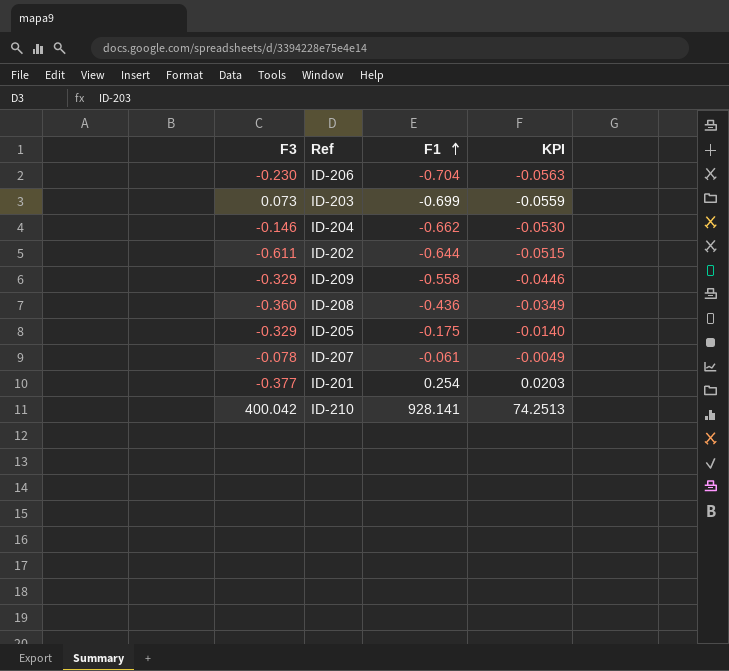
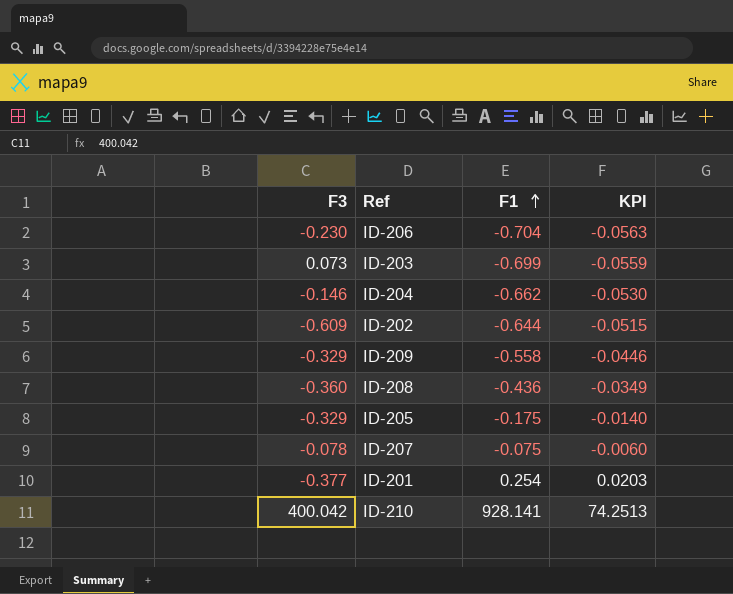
ID-202 | F3: -0.611 -> -0.609
ID-207 | F1: -0.061 -> -0.075
ID-207 | KPI: -0.0049 -> -0.0060

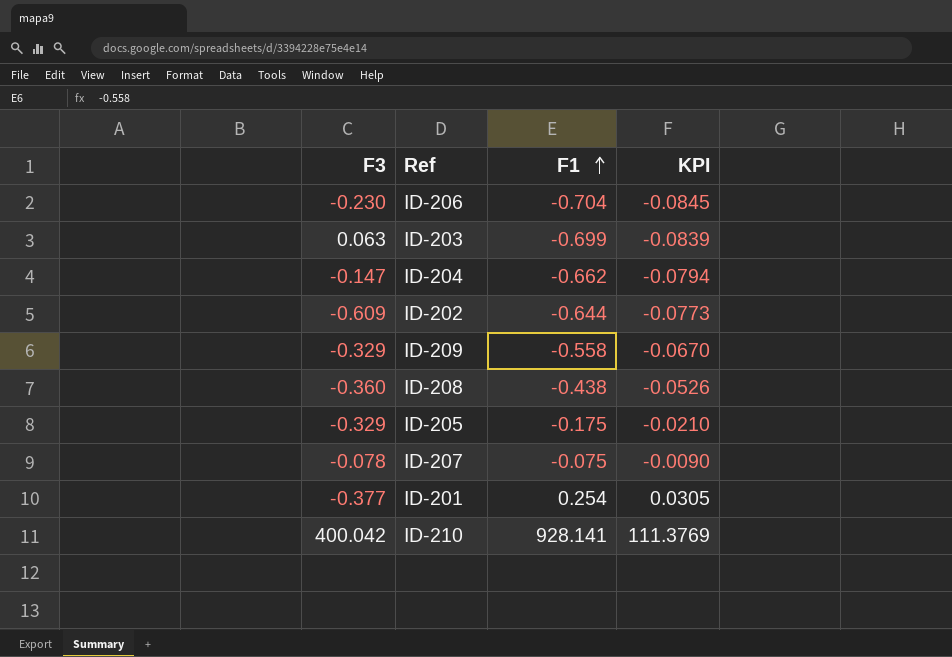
column KPI | formula: [F1] * 0.08 -> [F1] * 0.12
ID-203 | F3: 0.073 -> 0.063
ID-204 | F3: -0.146 -> -0.147
ID-208 | F1: -0.436 -> -0.438

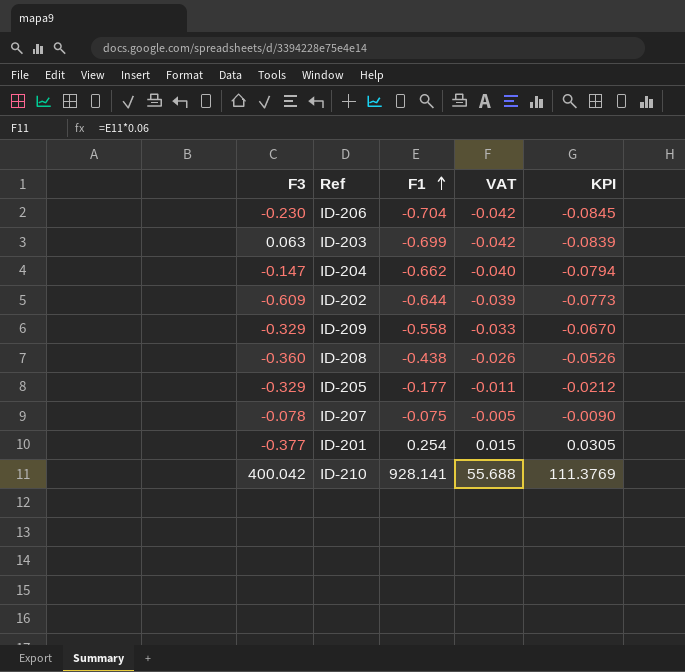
column VAT | formula: none -> [F1] * 0.06
ID-205 | F1: -0.175 -> -0.177
ID-205 | KPI: -0.0210 -> -0.0212

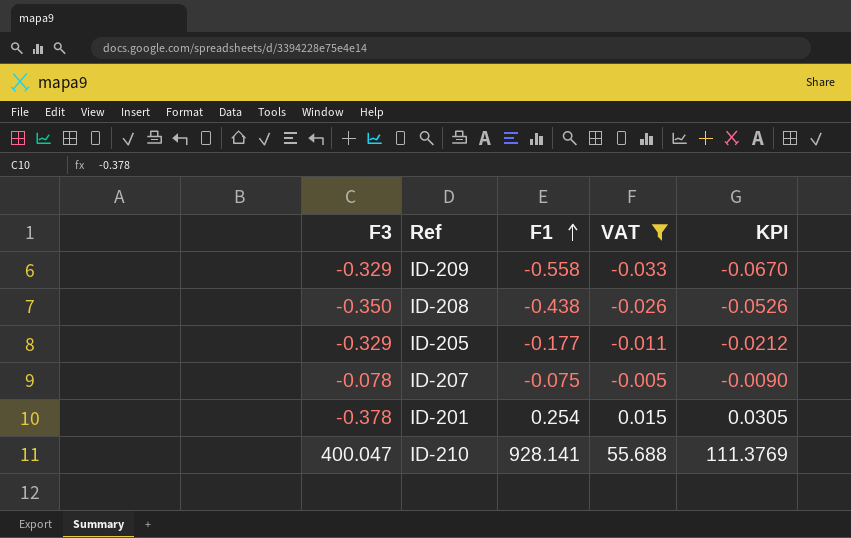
filter: none -> VAT >= -0.033
ID-208 | F3: -0.360 -> -0.350
ID-201 | F3: -0.377 -> -0.378
ID-210 | F3: 400.042 -> 400.047

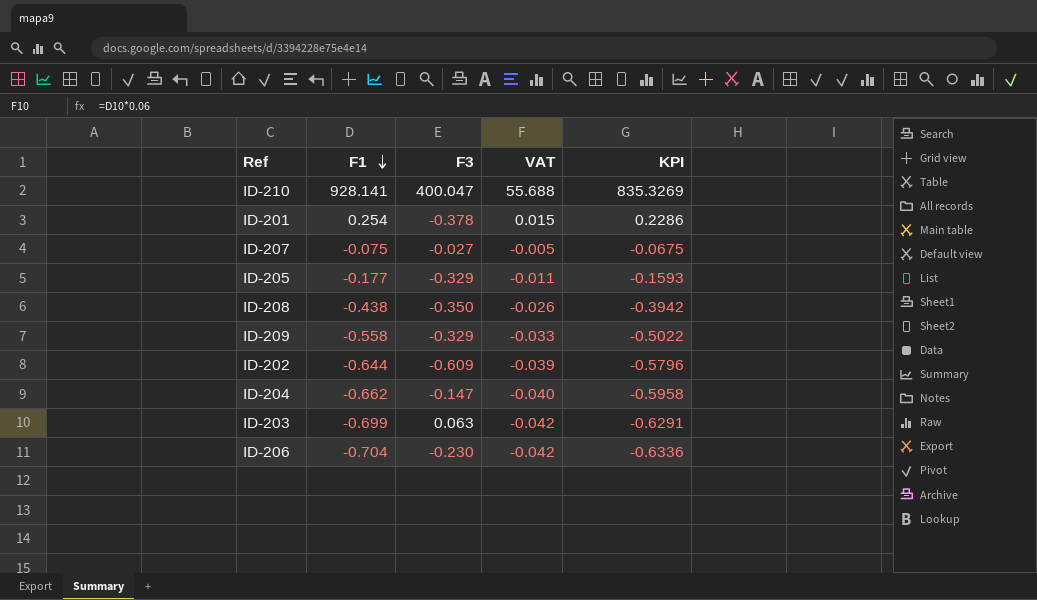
filter: VAT >= -0.033 -> none
row order: F1 ascending -> F1 descending
column F3 | position: 1 -> 3
column KPI | formula: [F1] * 0.12 -> [F1] * 0.9
ID-207 | F3: -0.078 -> -0.027

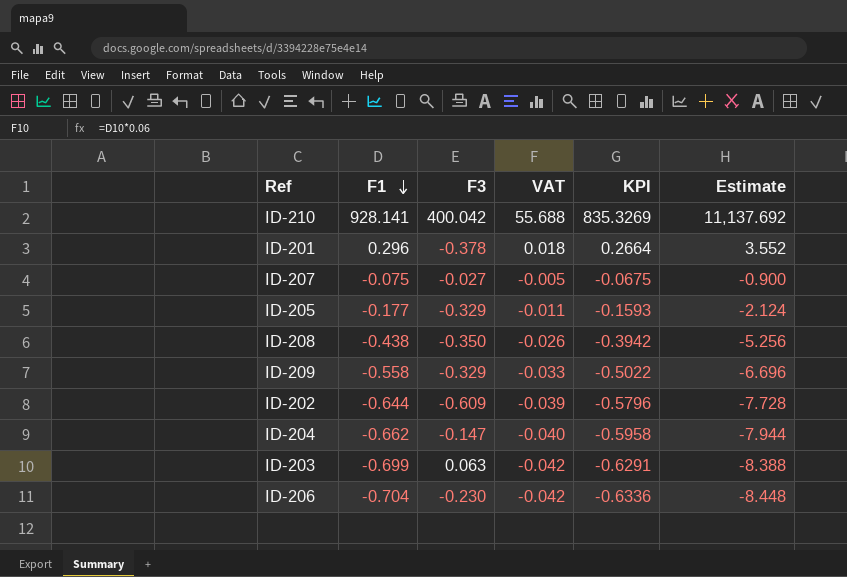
column Estimate | formula: none -> [F1] * 12
ID-210 | F3: 400.047 -> 400.042
ID-201 | F1: 0.254 -> 0.296
ID-201 | VAT: 0.015 -> 0.018
ID-201 | KPI: 0.2286 -> 0.2664

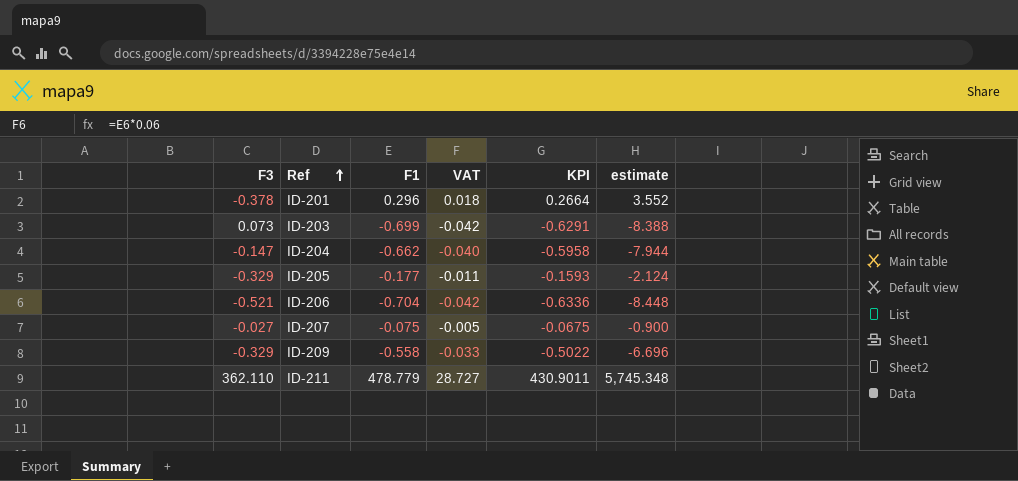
row order: F1 descending -> Ref ascending
column F3 | position: 3 -> 1
column name: Estimate -> estimate
row ID-210: 928.141 | 400.042 | 55.688 | 835.3269 | 11,137.692 -> none
row ID-208: -0.438 | -0.350 | -0.026 | -0.3942 | -5.256 -> none
row ID-202: -0.644 | -0.609 | -0.039 | -0.5796 | -7.728 -> none
ID-203 | F3: 0.063 -> 0.073
ID-206 | F3: -0.230 -> -0.521
row ID-211: none -> 362.110 | 478.779 | 28.727 | 430.9011 | 5,745.348

